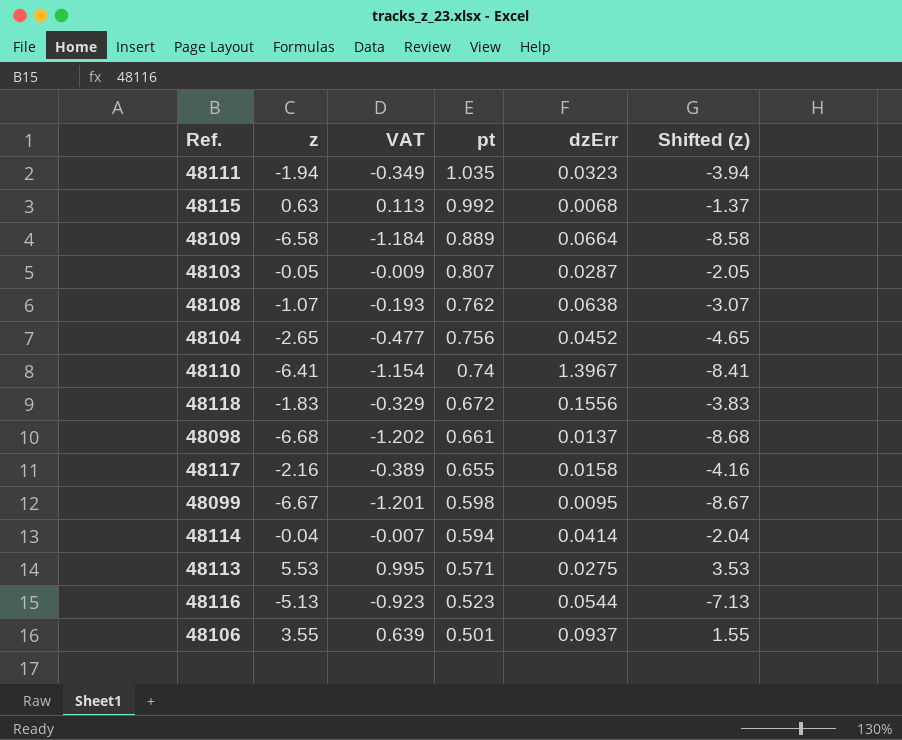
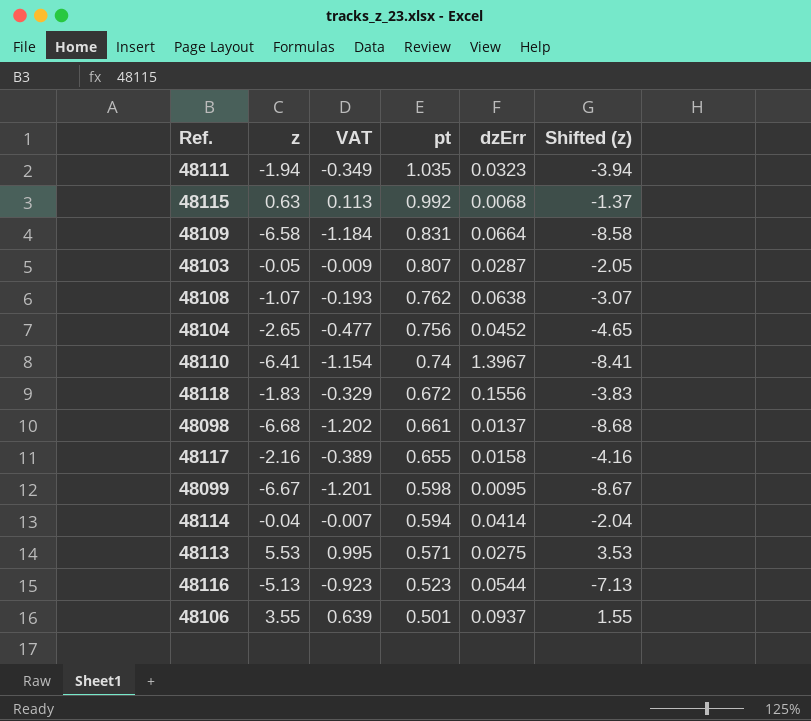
48109 | pt: 0.889 -> 0.831

